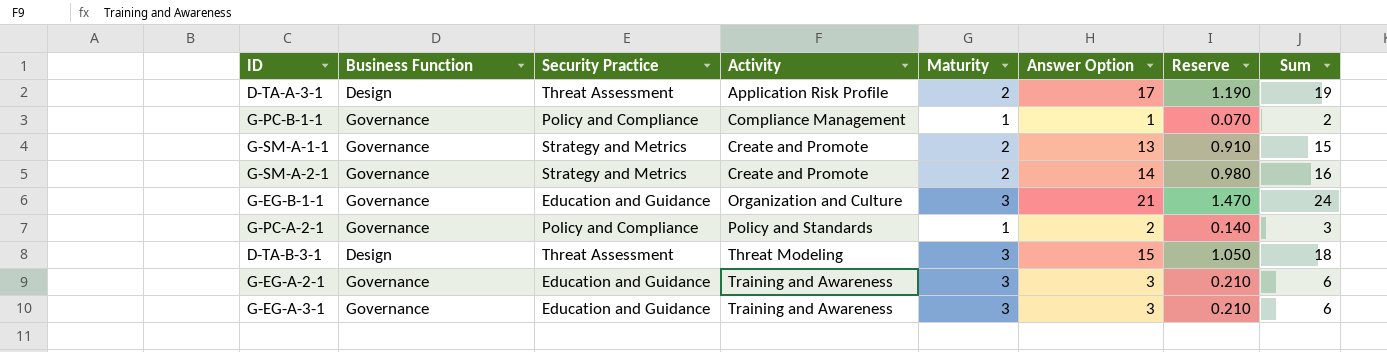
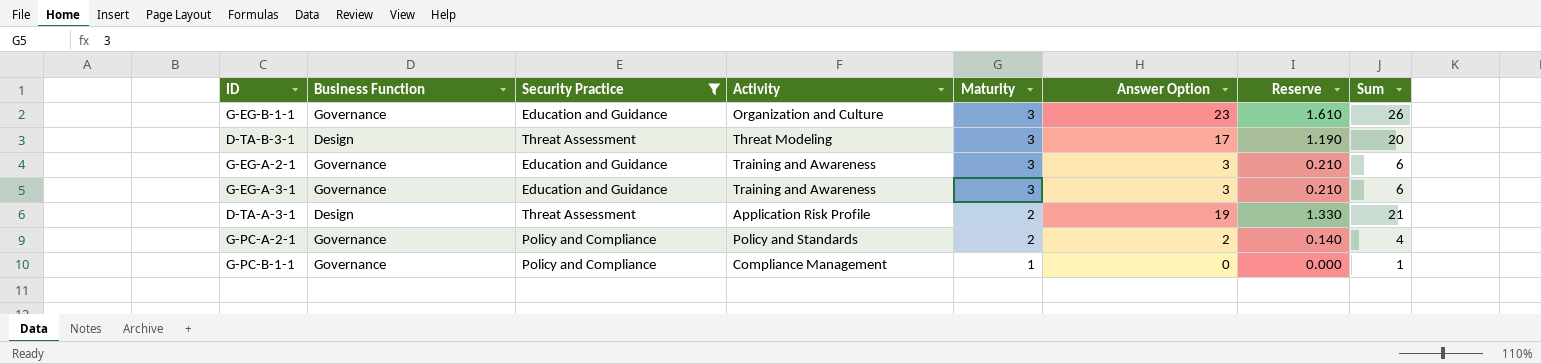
filter: none -> Security Practice != Strategy and Metrics
row order: Activity ascending -> Maturity descending
G-EG-B-1-1 | Answer Option: 21 -> 23
G-EG-B-1-1 | Reserve: 1.470 -> 1.610
G-EG-B-1-1 | Sum: 24 -> 26
D-TA-B-3-1 | Answer Option: 15 -> 17
D-TA-B-3-1 | Reserve: 1.050 -> 1.190
D-TA-B-3-1 | Sum: 18 -> 20
D-TA-A-3-1 | Answer Option: 17 -> 19
D-TA-A-3-1 | Reserve: 1.190 -> 1.330
D-TA-A-3-1 | Sum: 19 -> 21
G-PC-A-2-1 | Maturity: 1 -> 2
G-PC-A-2-1 | Sum: 3 -> 4
G-PC-B-1-1 | Answer Option: 1 -> 0
G-PC-B-1-1 | Reserve: 0.070 -> 0.000
G-PC-B-1-1 | Sum: 2 -> 1

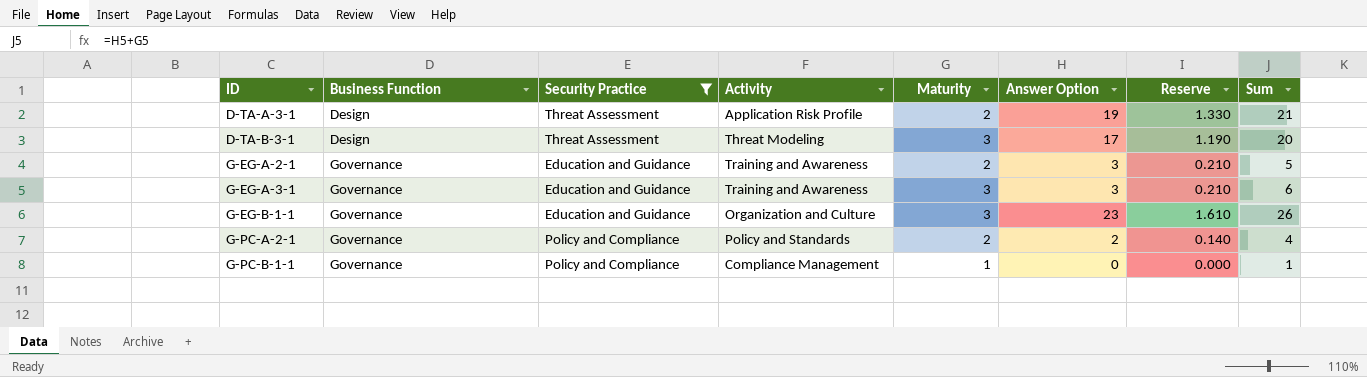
row order: Maturity descending -> ID ascending
G-EG-A-2-1 | Maturity: 3 -> 2
G-EG-A-2-1 | Sum: 6 -> 5

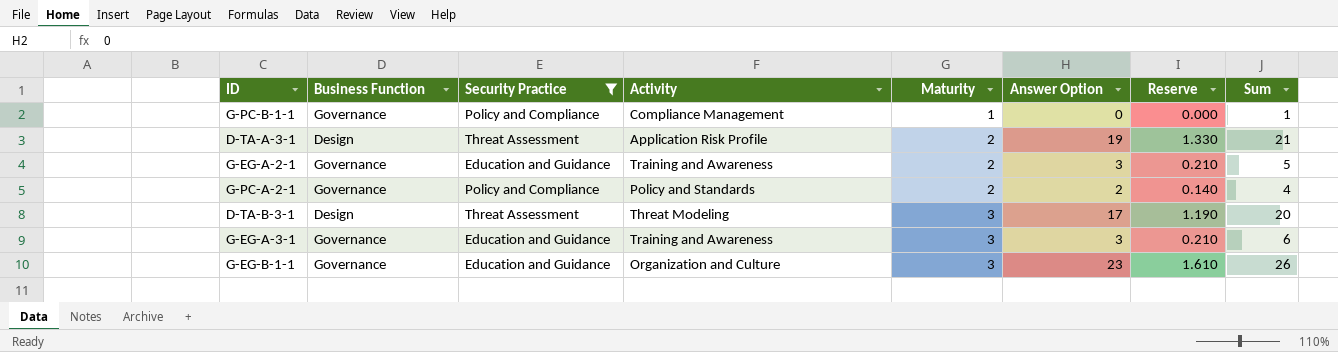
row order: ID ascending -> Maturity ascending

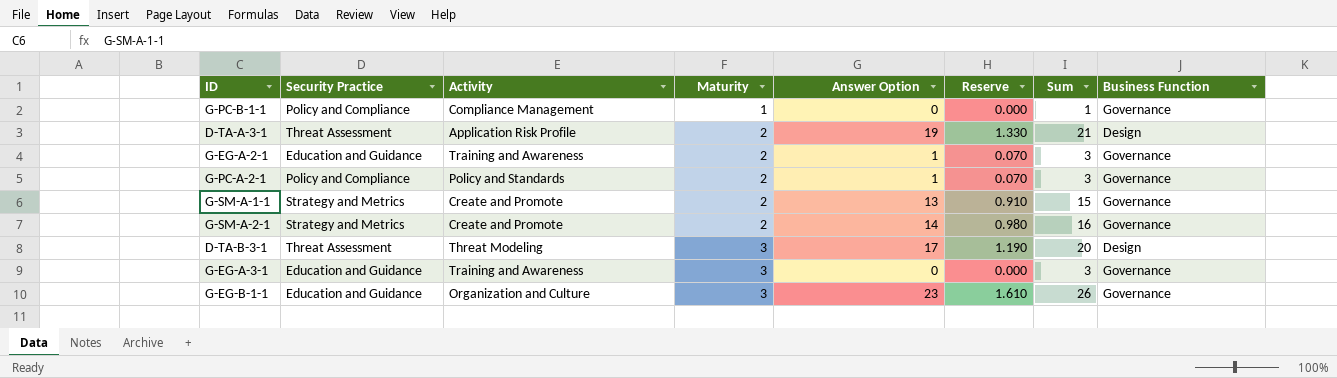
filter: Security Practice != Strategy and Metrics -> none
column Business Function | position: 2 -> 8
G-EG-A-2-1 | Answer Option: 3 -> 1
G-EG-A-2-1 | Reserve: 0.210 -> 0.070
G-EG-A-2-1 | Sum: 5 -> 3
G-PC-A-2-1 | Answer Option: 2 -> 1
G-PC-A-2-1 | Reserve: 0.140 -> 0.070
G-PC-A-2-1 | Sum: 4 -> 3
G-EG-A-3-1 | Answer Option: 3 -> 0
G-EG-A-3-1 | Reserve: 0.210 -> 0.000
G-EG-A-3-1 | Sum: 6 -> 3

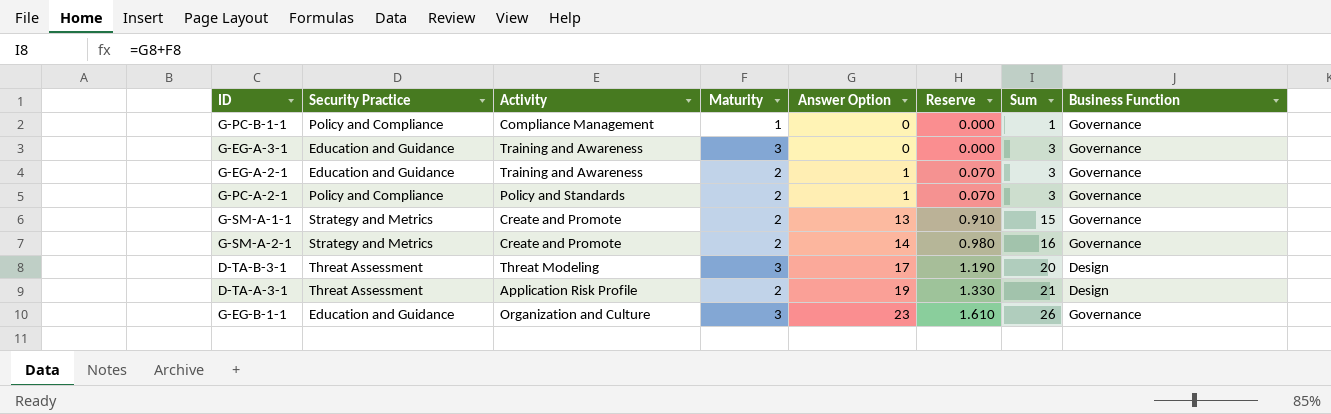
row order: Maturity ascending -> Answer Option ascending

